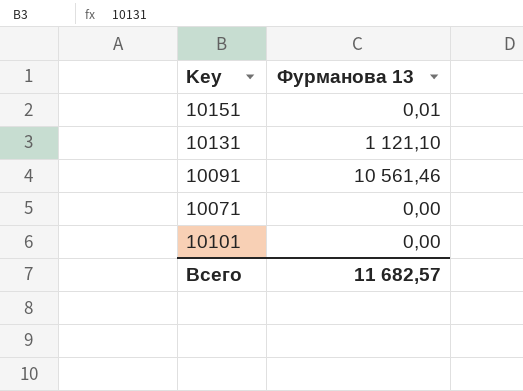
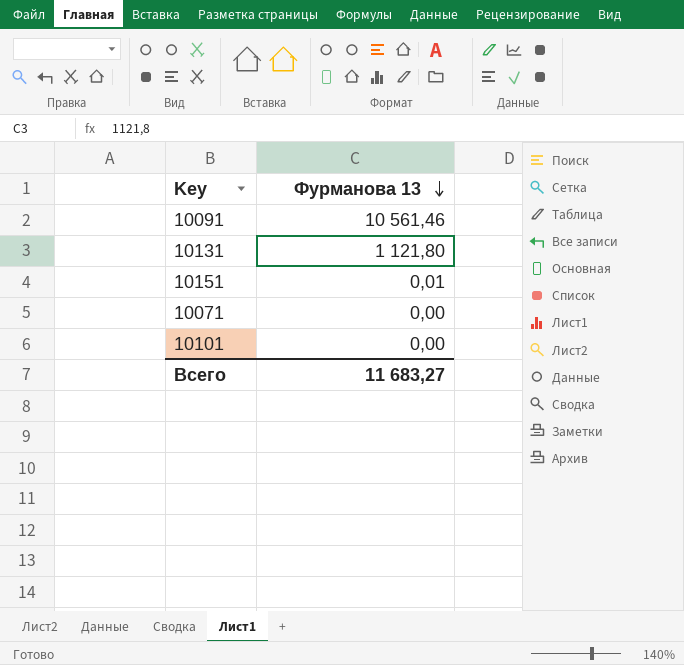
row order: none -> Фурманова 13 descending
10131 | Фурманова 13: 1 121,10 -> 1 121,80
Всего | Фурманова 13: 11 682,57 -> 11 683,27

